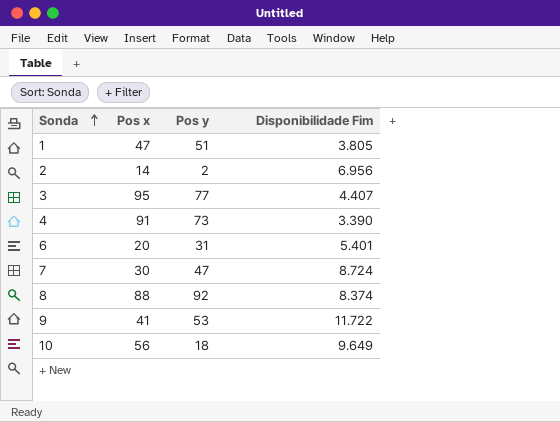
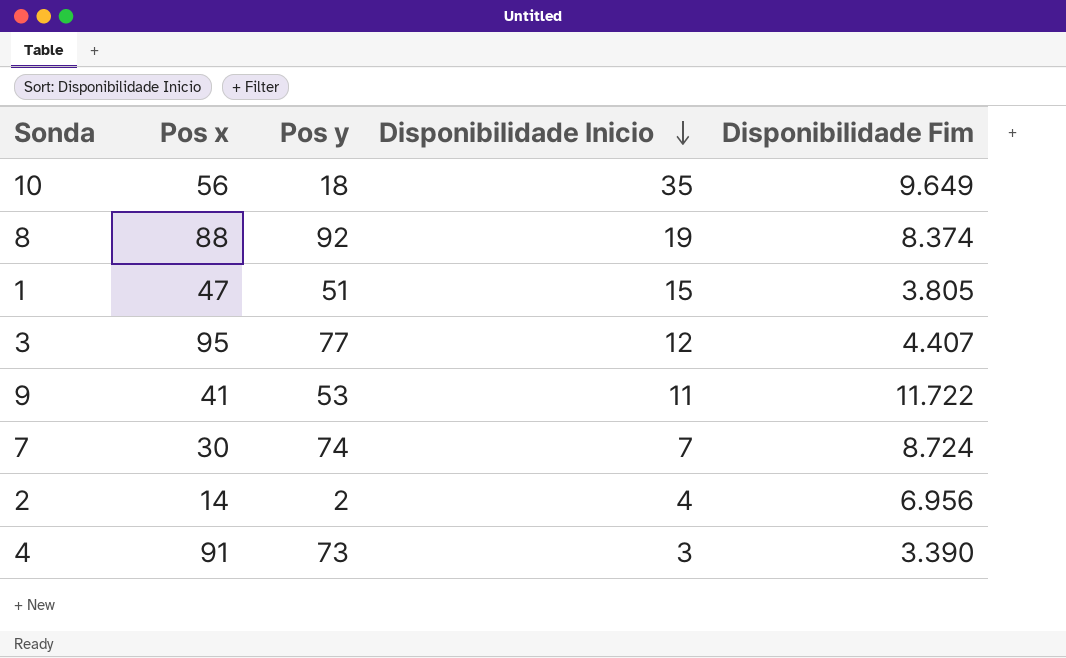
row order: Sonda ascending -> Disponibilidade Inicio descending
column Disponibilidade Inicio | position: none -> 4
row 6: 20 | 31 | 5.401 -> none
7 | Pos y: 47 -> 74

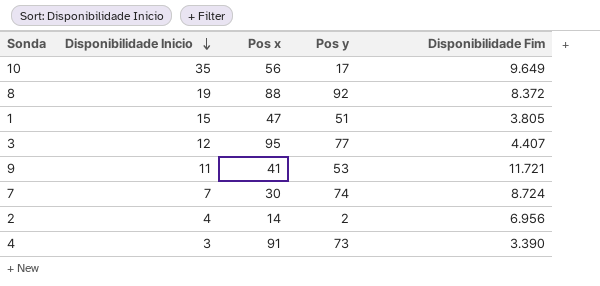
column Disponibilidade Inicio | position: 4 -> 2
10 | Pos y: 18 -> 17
8 | Disponibilidade Fim: 8.374 -> 8.372
9 | Disponibilidade Fim: 11.722 -> 11.721

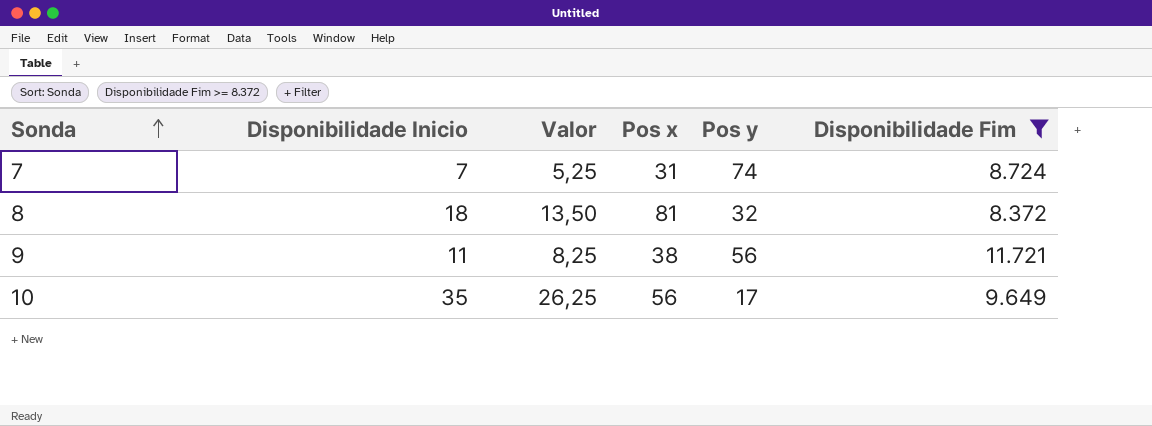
filter: none -> Disponibilidade Fim >= 8.372
row order: Disponibilidade Inicio descending -> Sonda ascending
column Valor | formula: none -> [Disponibilidade Inicio] * 0,75
7 | Pos x: 30 -> 31
8 | Disponibilidade Inicio: 19 -> 18
8 | Pos x: 88 -> 81
8 | Pos y: 92 -> 32
9 | Pos x: 41 -> 38
9 | Pos y: 53 -> 56

